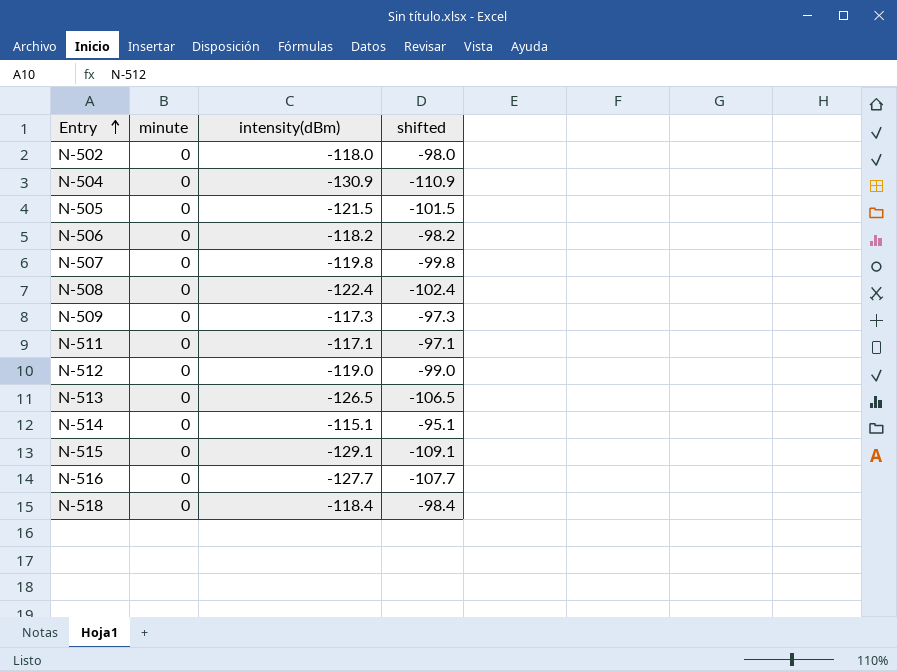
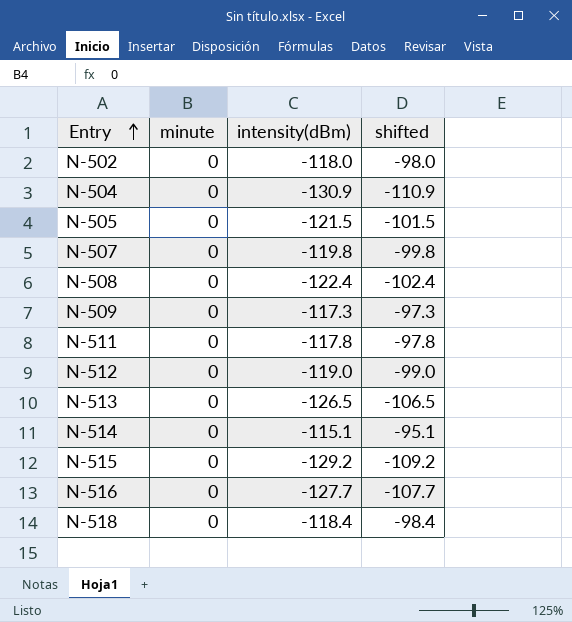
row N-506: 0 | -118.2 | -98.2 -> none
N-511 | intensity(dBm): -117.1 -> -117.8
N-511 | shifted: -97.1 -> -97.8
N-515 | intensity(dBm): -129.1 -> -129.2
N-515 | shifted: -109.1 -> -109.2

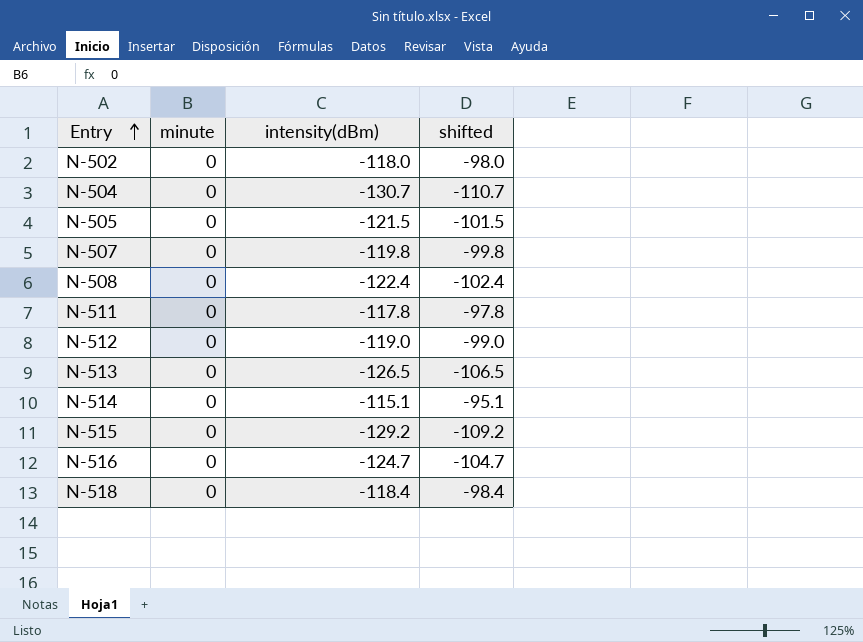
row N-509: 0 | -117.3 | -97.3 -> none
N-504 | intensity(dBm): -130.9 -> -130.7
N-504 | shifted: -110.9 -> -110.7
N-516 | intensity(dBm): -127.7 -> -124.7
N-516 | shifted: -107.7 -> -104.7

